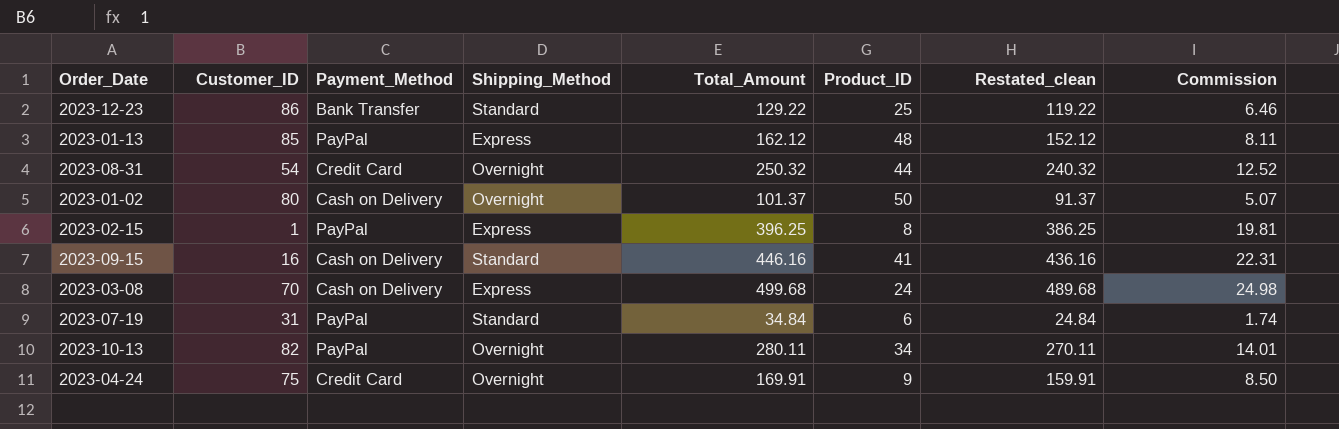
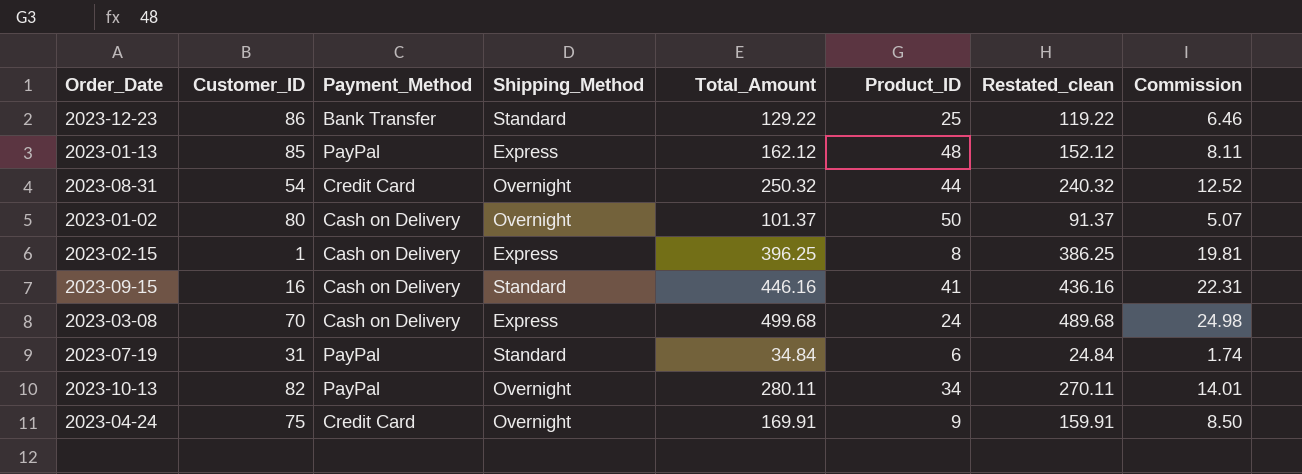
2023-02-15 | Payment_Method: PayPal -> Cash on Delivery

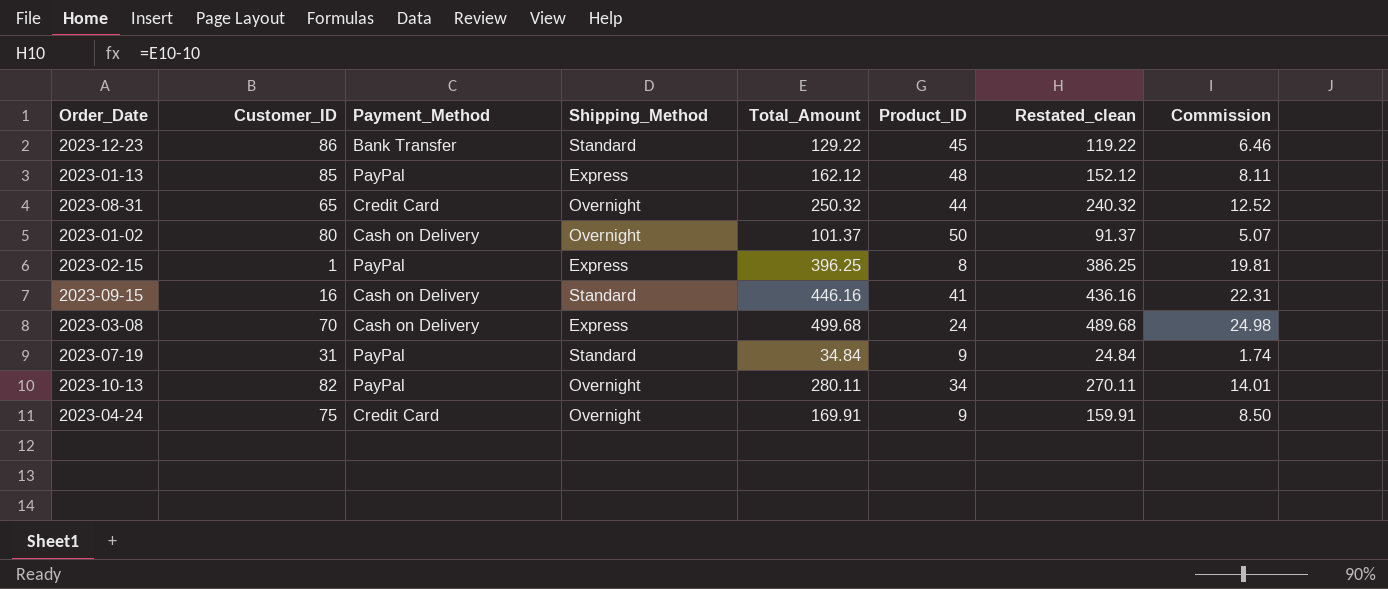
2023-12-23 | Product_ID: 25 -> 45
2023-08-31 | Customer_ID: 54 -> 65
2023-02-15 | Payment_Method: Cash on Delivery -> PayPal
2023-07-19 | Product_ID: 6 -> 9

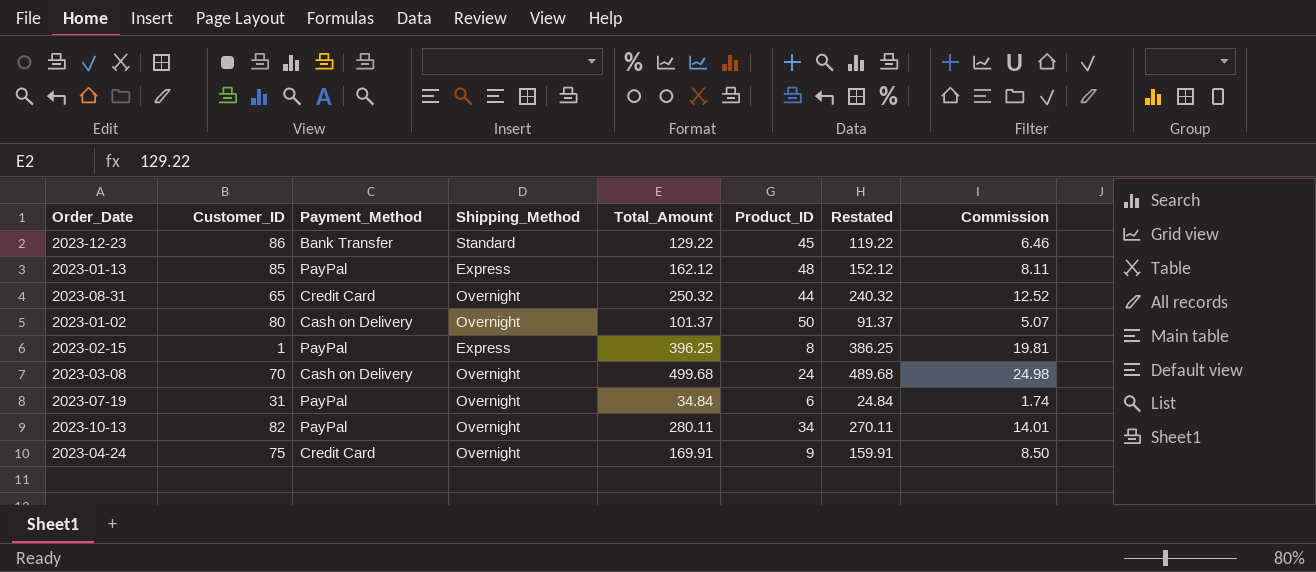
column name: Restated_clean -> Restated
row 2023-09-15: 16 | Cash on Delivery | Standard | 446.16 | 41 | 436.16 | 22.31 -> none
2023-03-08 | Shipping_Method: Express -> Overnight
2023-07-19 | Shipping_Method: Standard -> Overnight
2023-07-19 | Product_ID: 9 -> 6

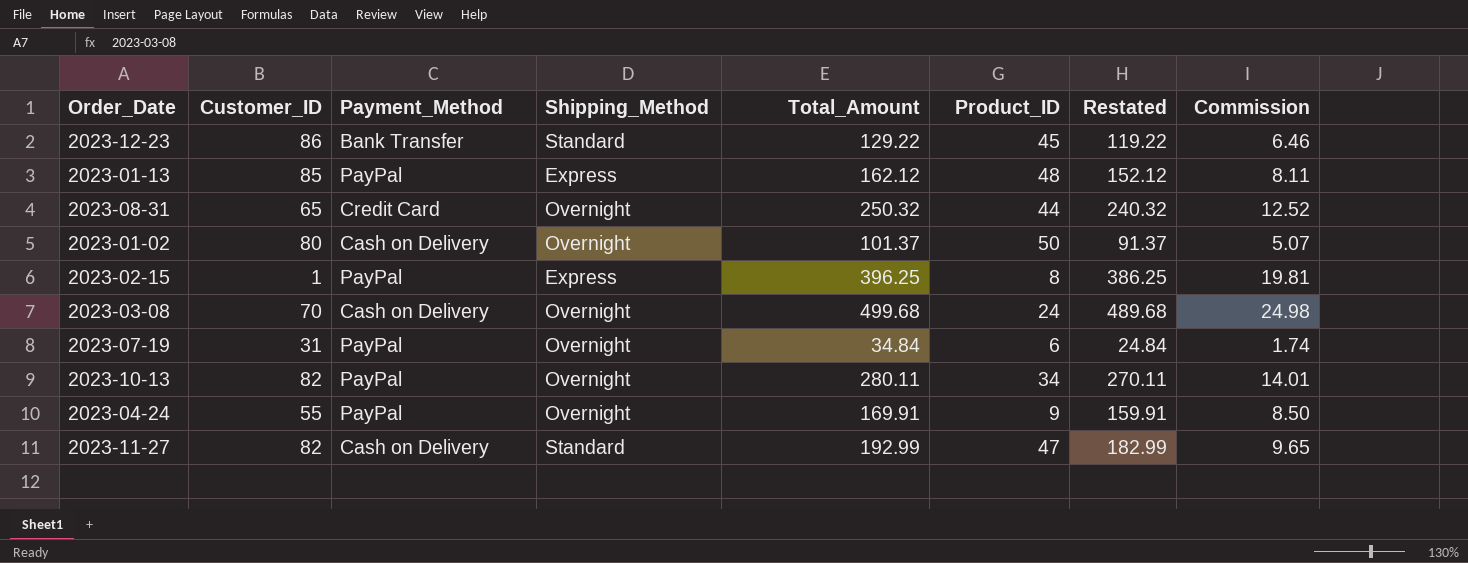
2023-04-24 | Customer_ID: 75 -> 55
2023-04-24 | Payment_Method: Credit Card -> PayPal
row 2023-11-27: none -> 82 | Cash on Delivery | Standard | 192.99 | 47 | 182.99 | 9.65

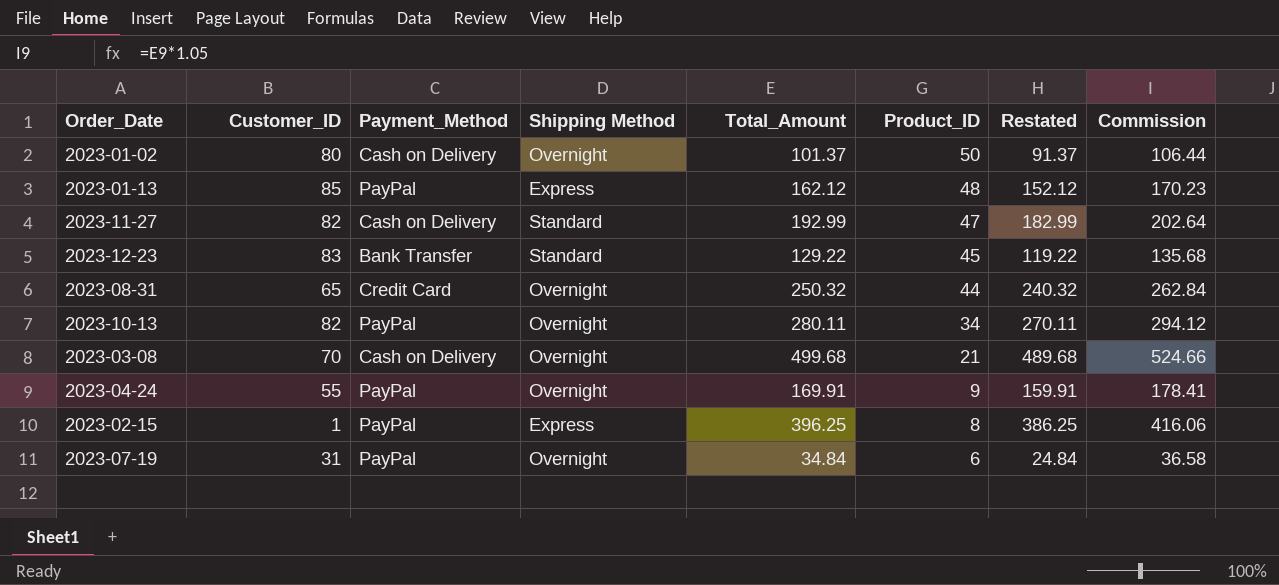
row order: none -> Product_ID descending
column name: Shipping_Method -> Shipping Method
column Commission | formula: [Total_Amount] * 0.05 -> [Total_Amount] * 1.05
2023-12-23 | Customer_ID: 86 -> 83
2023-03-08 | Product_ID: 24 -> 21

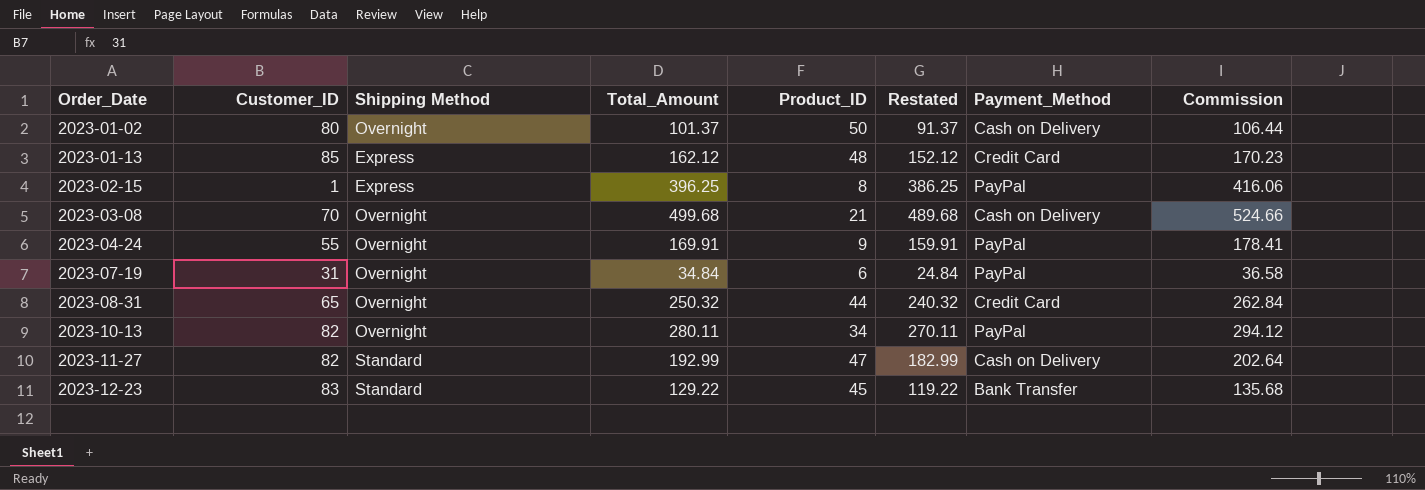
row order: Product_ID descending -> Order_Date ascending
column Payment_Method | position: 3 -> 7
2023-01-13 | Payment_Method: PayPal -> Credit Card

